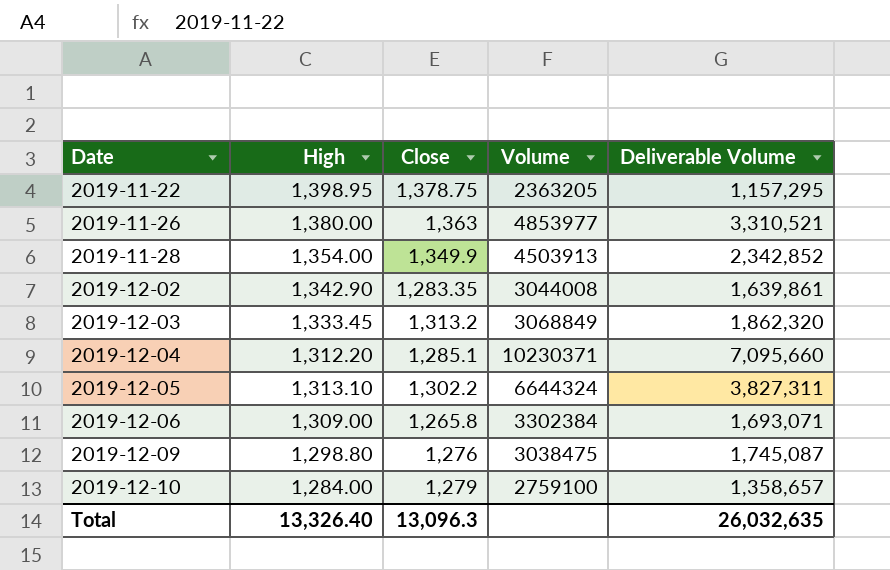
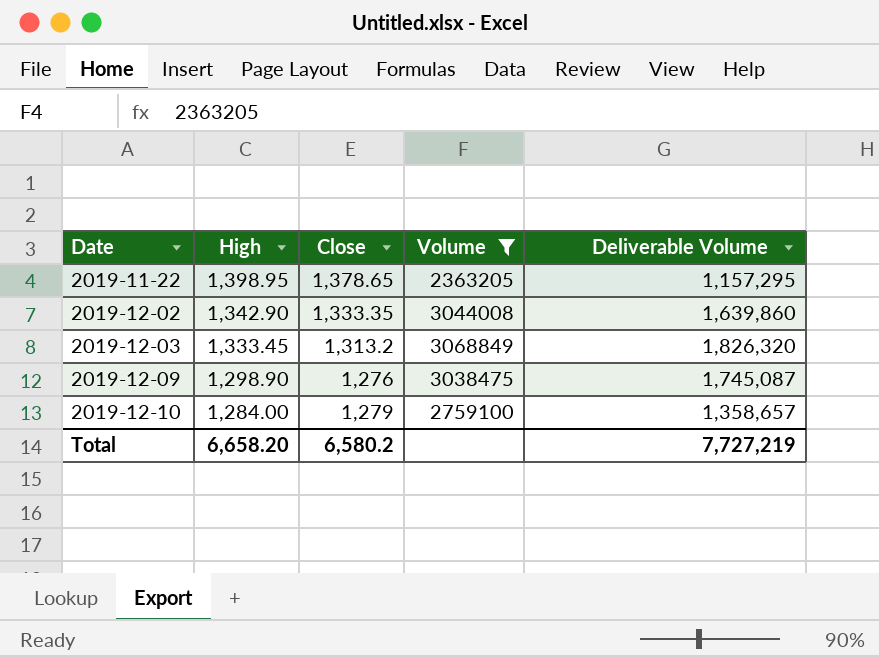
filter: none -> Volume <= 3068849
2019-11-22 | Close: 1,378.75 -> 1,378.65
2019-12-02 | Close: 1,283.35 -> 1,333.35
2019-12-02 | Deliverable Volume: 1,639,861 -> 1,639,860
2019-12-03 | Deliverable Volume: 1,862,320 -> 1,826,320
2019-12-09 | High: 1,298.80 -> 1,298.90
Total | High: 13,326.40 -> 6,658.20
Total | Close: 13,096.3 -> 6,580.2
Total | Deliverable Volume: 26,032,635 -> 7,727,219

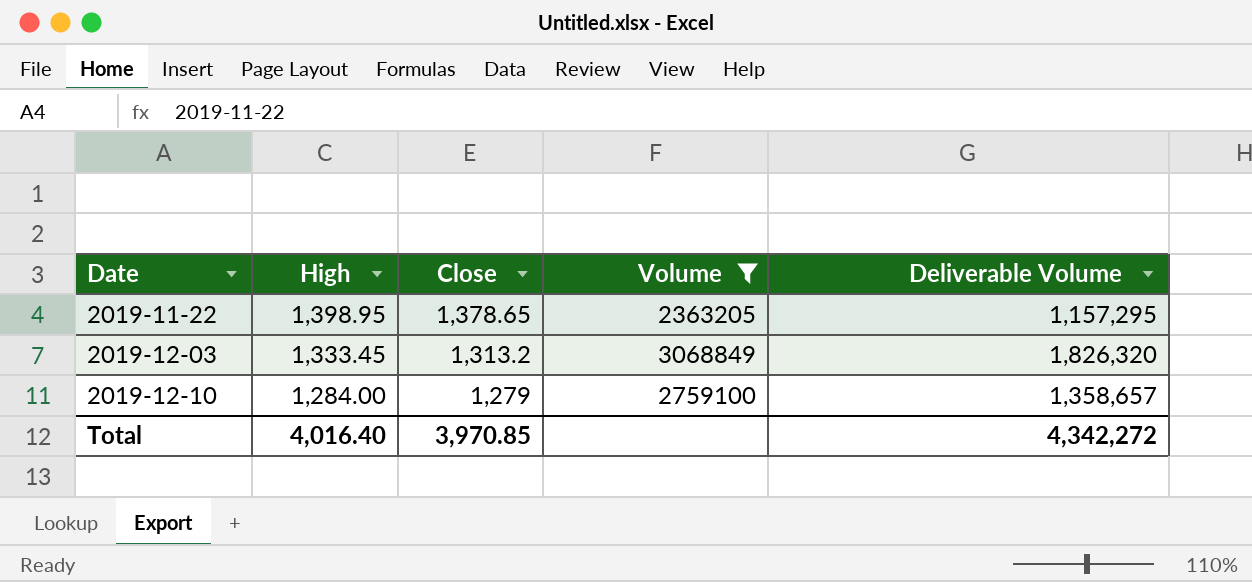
row 2019-12-02: 1,342.90 | 1,333.35 | 3044008 | 1,639,860 -> none
row 2019-12-09: 1,298.90 | 1,276 | 3038475 | 1,745,087 -> none
Total | High: 6,658.20 -> 4,016.40
Total | Close: 6,580.2 -> 3,970.85
Total | Deliverable Volume: 7,727,219 -> 4,342,272

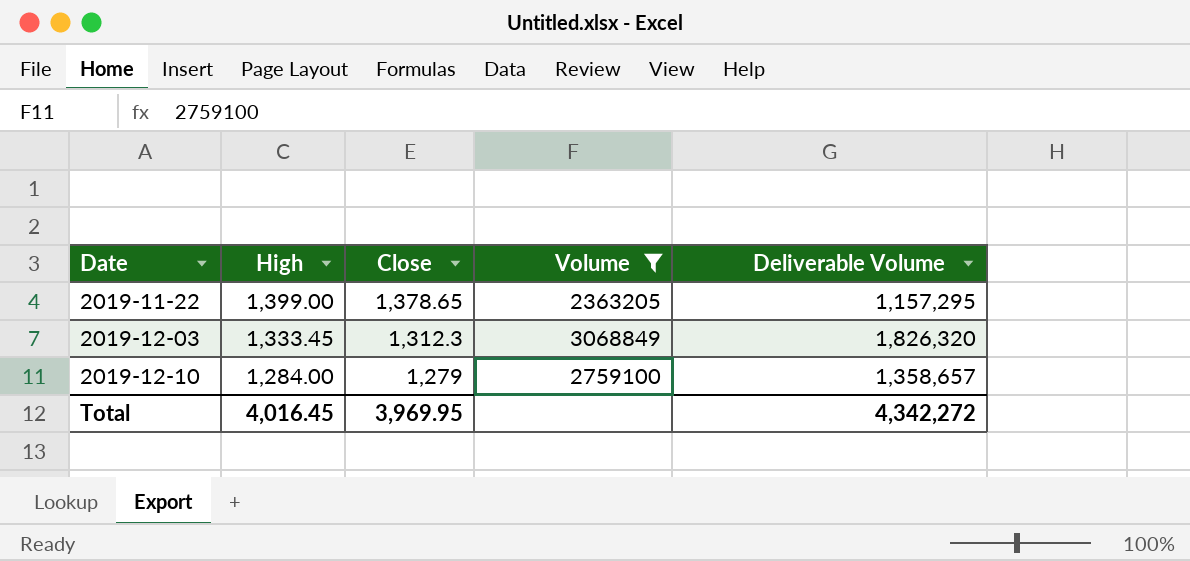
2019-11-22 | High: 1,398.95 -> 1,399.00
2019-12-03 | Close: 1,313.2 -> 1,312.3
Total | High: 4,016.40 -> 4,016.45
Total | Close: 3,970.85 -> 3,969.95

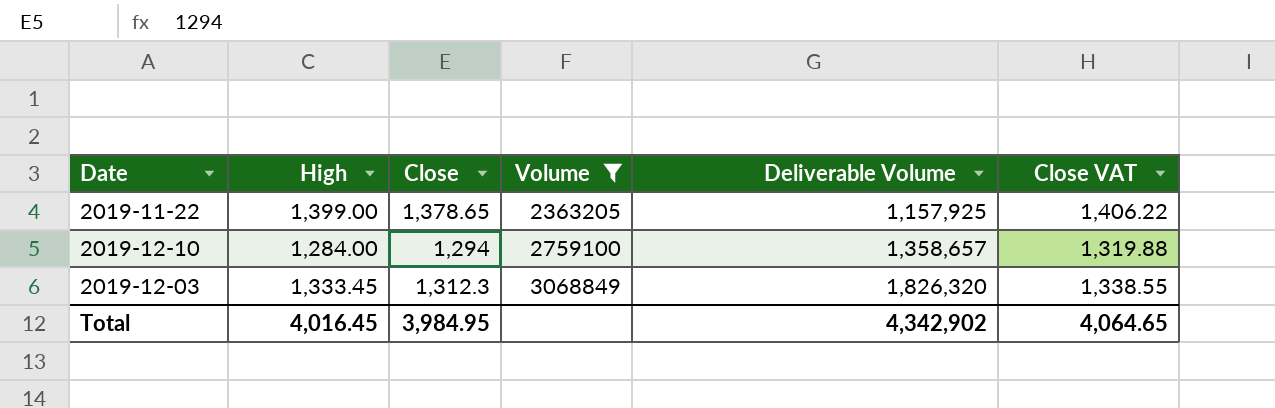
row order: Date ascending -> Volume ascending
column Close VAT | formula: none -> [Close] * 1.02
2019-11-22 | Deliverable Volume: 1,157,295 -> 1,157,925
2019-12-10 | Close: 1,279 -> 1,294
Total | Close: 3,969.95 -> 3,984.95
Total | Deliverable Volume: 4,342,272 -> 4,342,902

